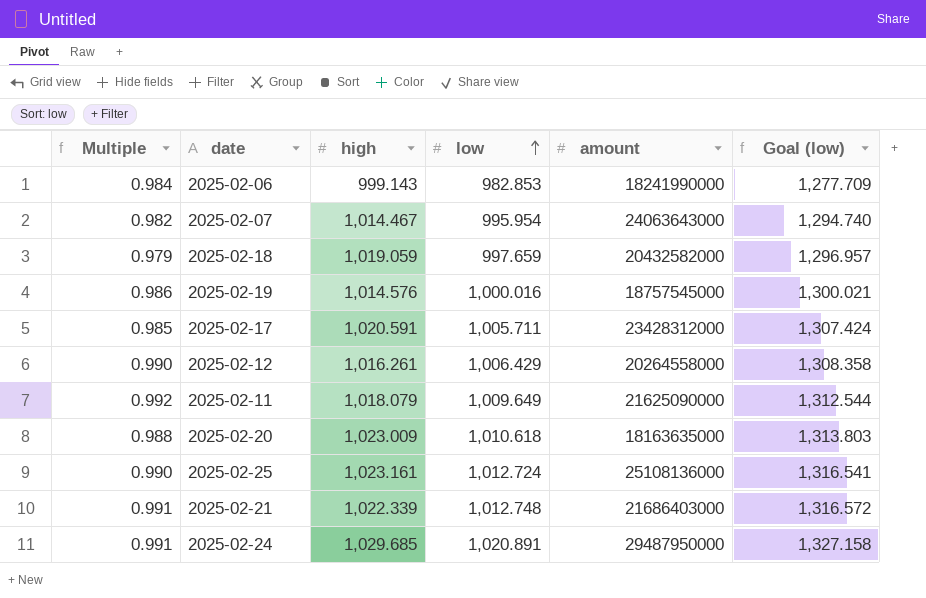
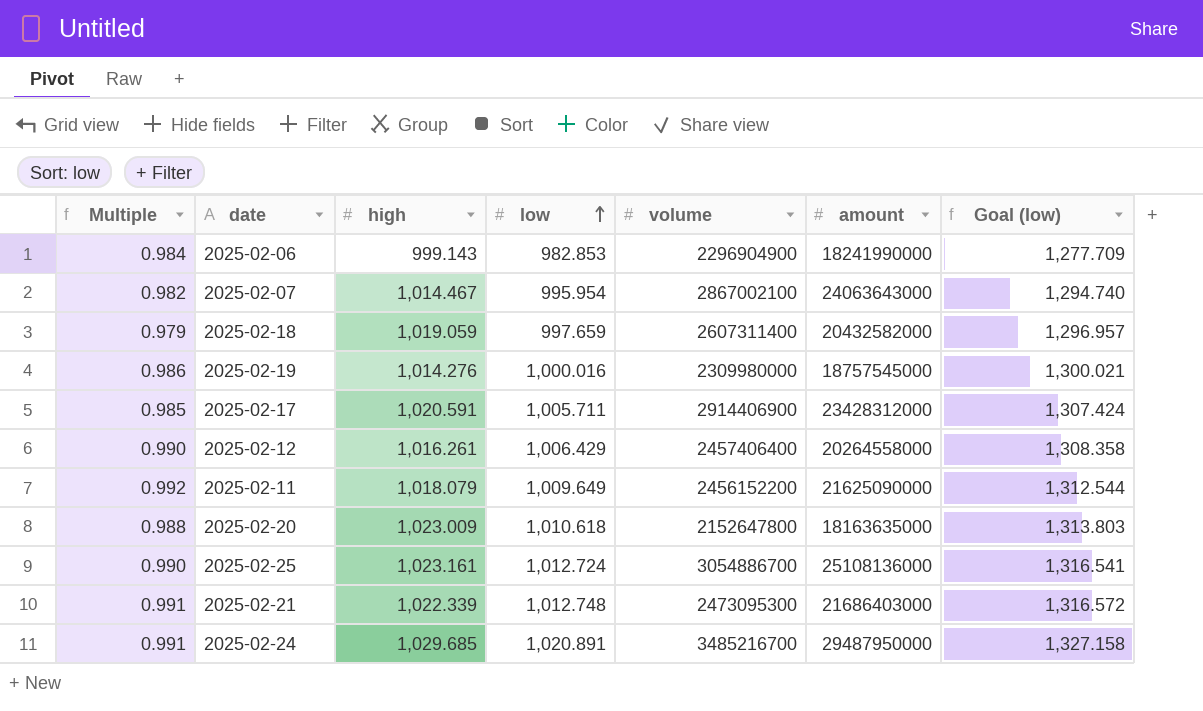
column volume | position: none -> 5
2025-02-19 | high: 1,014.576 -> 1,014.276

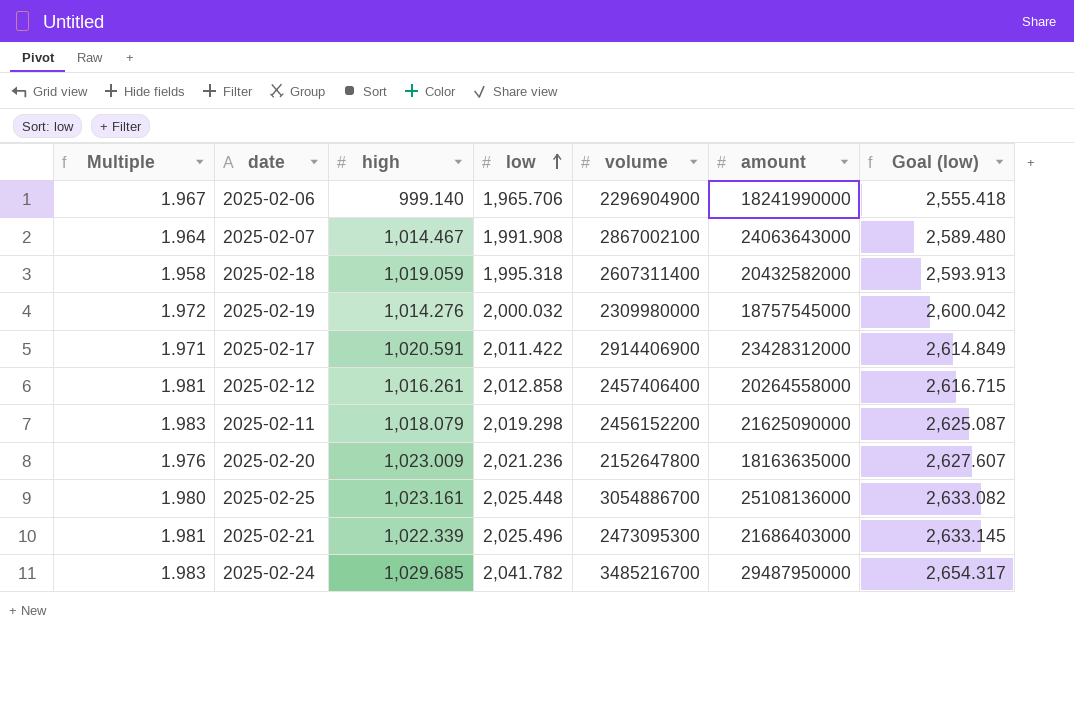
2025-02-06 | Multiple: 0.984 -> 1.967
2025-02-06 | high: 999.143 -> 999.140
2025-02-06 | low: 982.853 -> 1,965.706
2025-02-06 | Goal (low): 1,277.709 -> 2,555.418
2025-02-07 | Multiple: 0.982 -> 1.964
2025-02-07 | low: 995.954 -> 1,991.908
2025-02-07 | Goal (low): 1,294.740 -> 2,589.480
2025-02-18 | Multiple: 0.979 -> 1.958
2025-02-18 | low: 997.659 -> 1,995.318
2025-02-18 | Goal (low): 1,296.957 -> 2,593.913
2025-02-19 | Multiple: 0.986 -> 1.972
2025-02-19 | low: 1,000.016 -> 2,000.032
2025-02-19 | Goal (low): 1,300.021 -> 2,600.042
2025-02-17 | Multiple: 0.985 -> 1.971
2025-02-17 | low: 1,005.711 -> 2,011.422
2025-02-17 | Goal (low): 1,307.424 -> 2,614.849
2025-02-12 | Multiple: 0.990 -> 1.981
2025-02-12 | low: 1,006.429 -> 2,012.858
2025-02-12 | Goal (low): 1,308.358 -> 2,616.715
2025-02-11 | Multiple: 0.992 -> 1.983
2025-02-11 | low: 1,009.649 -> 2,019.298
2025-02-11 | Goal (low): 1,312.544 -> 2,625.087
2025-02-20 | Multiple: 0.988 -> 1.976
2025-02-20 | low: 1,010.618 -> 2,021.236
2025-02-20 | Goal (low): 1,313.803 -> 2,627.607
2025-02-25 | Multiple: 0.990 -> 1.980
2025-02-25 | low: 1,012.724 -> 2,025.448
2025-02-25 | Goal (low): 1,316.541 -> 2,633.082
2025-02-21 | Multiple: 0.991 -> 1.981
2025-02-21 | low: 1,012.748 -> 2,025.496
2025-02-21 | Goal (low): 1,316.572 -> 2,633.145
2025-02-24 | Multiple: 0.991 -> 1.983
2025-02-24 | low: 1,020.891 -> 2,041.782
2025-02-24 | Goal (low): 1,327.158 -> 2,654.317

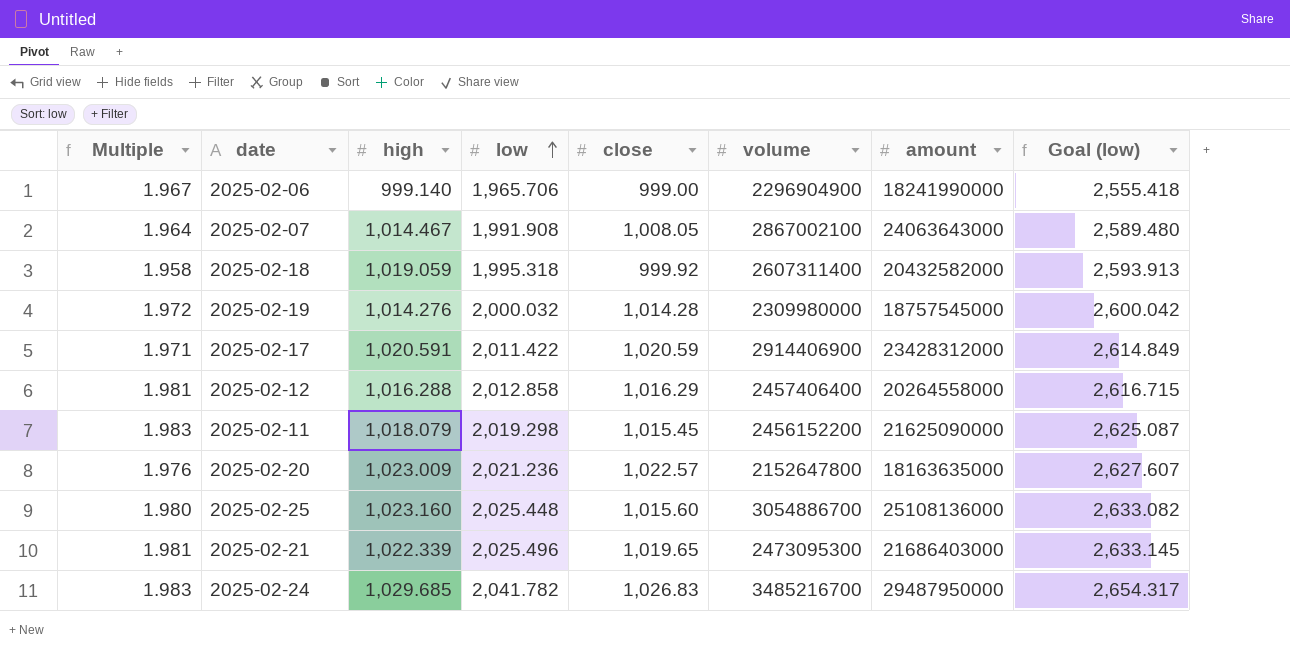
column close | position: none -> 5
2025-02-12 | high: 1,016.261 -> 1,016.288
2025-02-25 | high: 1,023.161 -> 1,023.160

